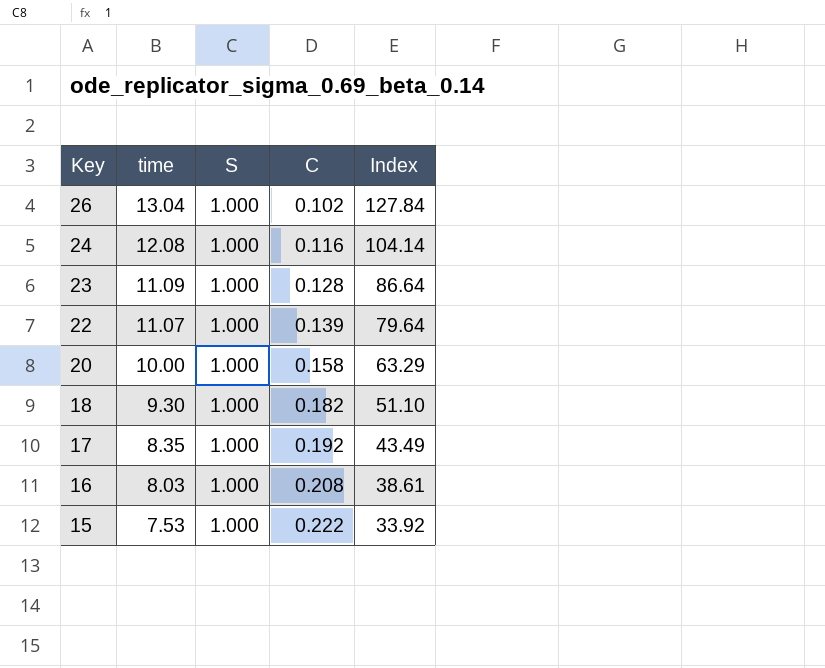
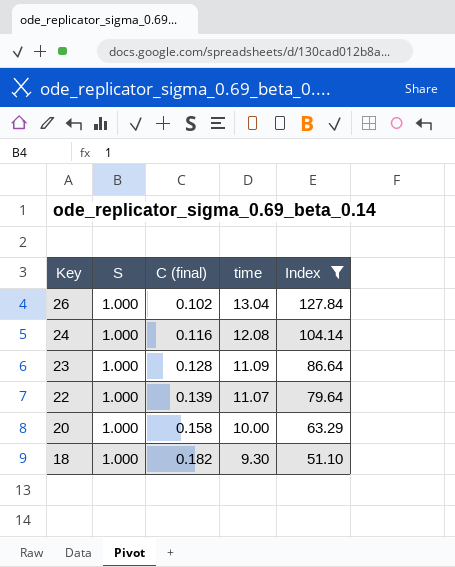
filter: none -> Index >= 51.10
column name: C -> C (final)
column time | position: 2 -> 4

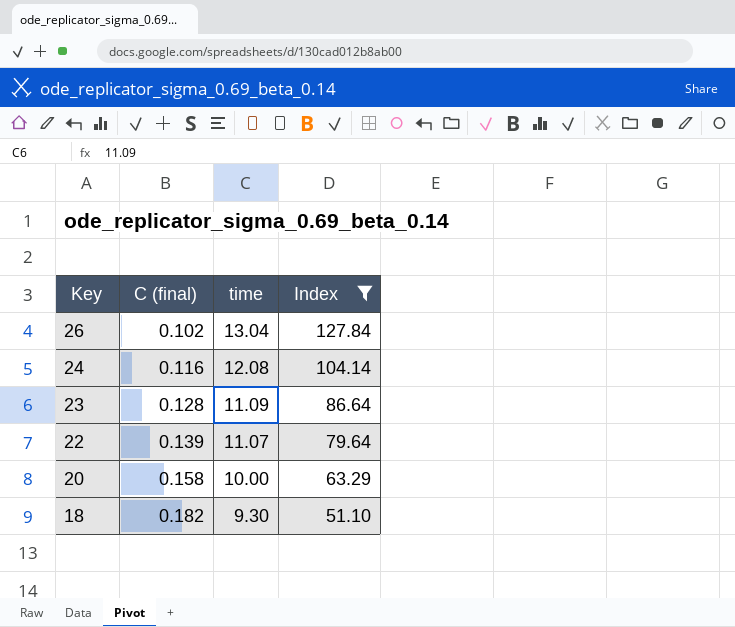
column S | position: 2 -> none

